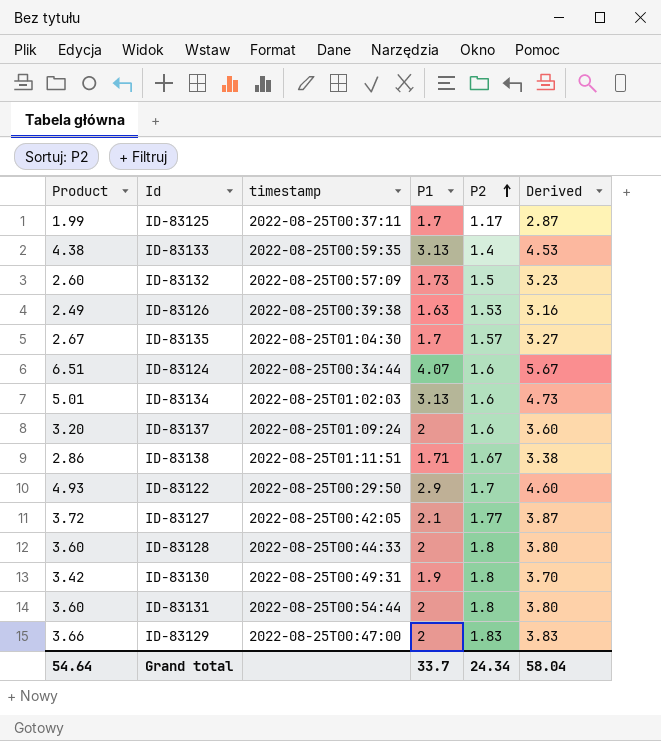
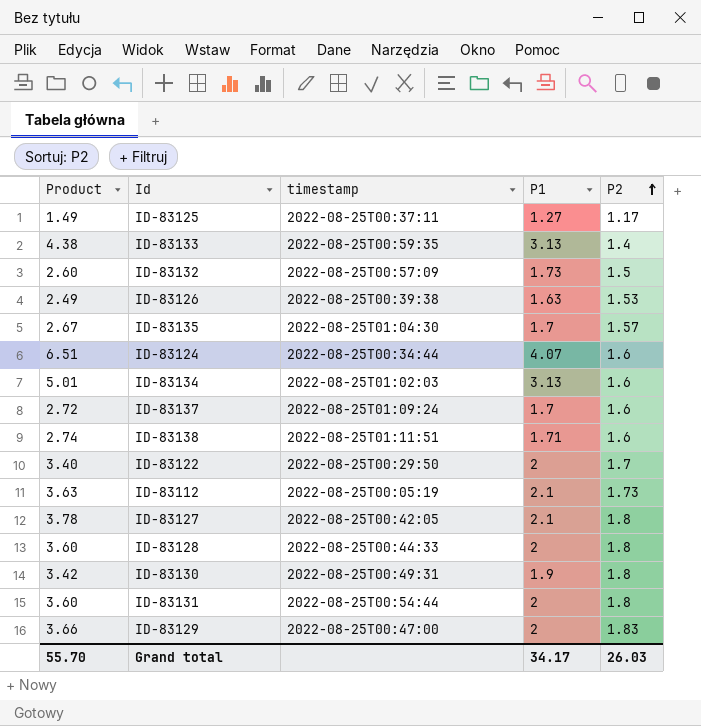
column Derived | formula: [P1] + [P2] -> none
ID-83125 | Product: 1.99 -> 1.49
ID-83125 | P1: 1.7 -> 1.27
ID-83137 | Product: 3.20 -> 2.72
ID-83137 | P1: 2 -> 1.7
ID-83138 | Product: 2.86 -> 2.74
ID-83138 | P2: 1.67 -> 1.6
ID-83122 | Product: 4.93 -> 3.40
ID-83122 | P1: 2.9 -> 2
row ID-83112: none -> 3.63 | 2022-08-25T00:05:19 | 2.1 | 1.73
ID-83127 | Product: 3.72 -> 3.78
ID-83127 | P2: 1.77 -> 1.8
Grand total | Product: 54.64 -> 55.70
Grand total | P1: 33.7 -> 34.17
Grand total | P2: 24.34 -> 26.03

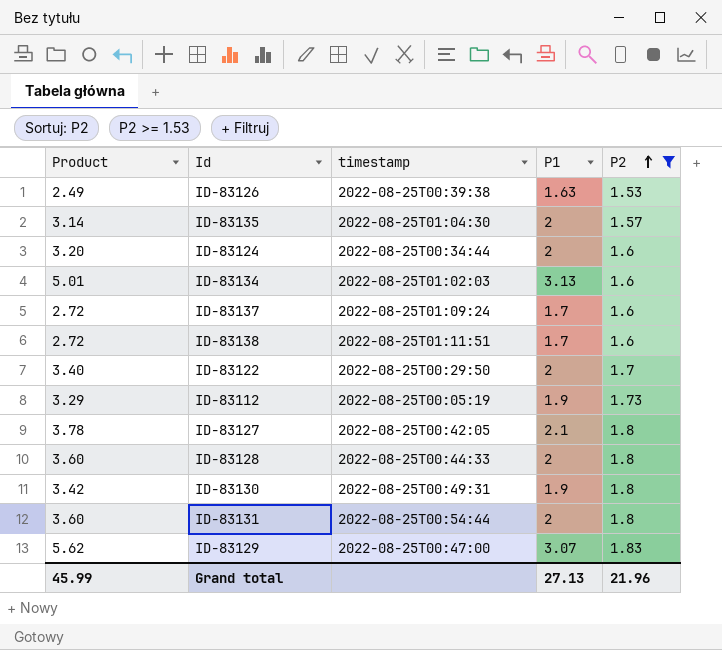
filter: none -> P2 >= 1.53
ID-83135 | Product: 2.67 -> 3.14
ID-83135 | P1: 1.7 -> 2
ID-83124 | Product: 6.51 -> 3.20
ID-83124 | P1: 4.07 -> 2
ID-83138 | Product: 2.74 -> 2.72
ID-83138 | P1: 1.71 -> 1.7
ID-83112 | Product: 3.63 -> 3.29
ID-83112 | P1: 2.1 -> 1.9
ID-83129 | Product: 3.66 -> 5.62
ID-83129 | P1: 2 -> 3.07
Grand total | Product: 55.70 -> 45.99
Grand total | P1: 34.17 -> 27.13
Grand total | P2: 26.03 -> 21.96

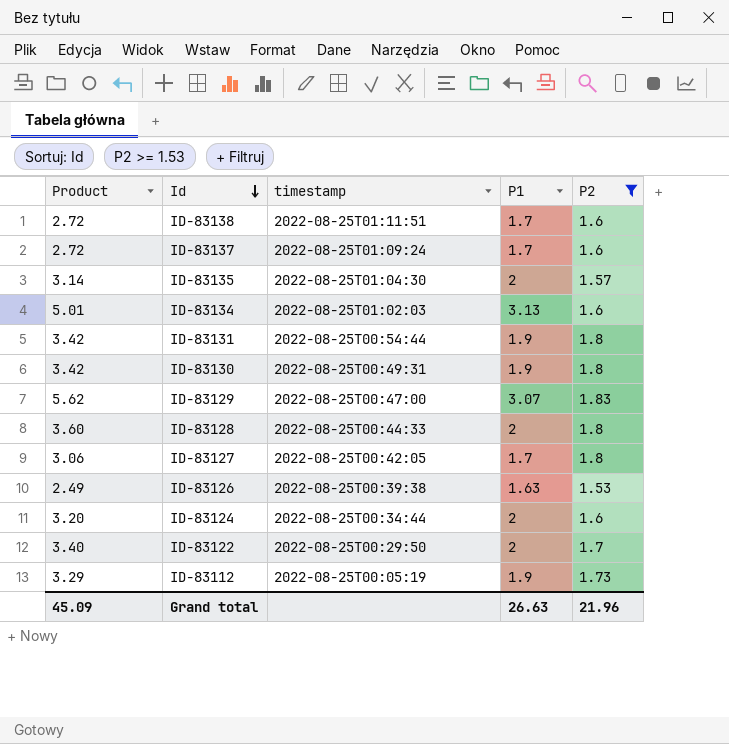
row order: P2 ascending -> Id descending
ID-83131 | Product: 3.60 -> 3.42
ID-83131 | P1: 2 -> 1.9
ID-83127 | Product: 3.78 -> 3.06
ID-83127 | P1: 2.1 -> 1.7
Grand total | Product: 45.99 -> 45.09
Grand total | P1: 27.13 -> 26.63

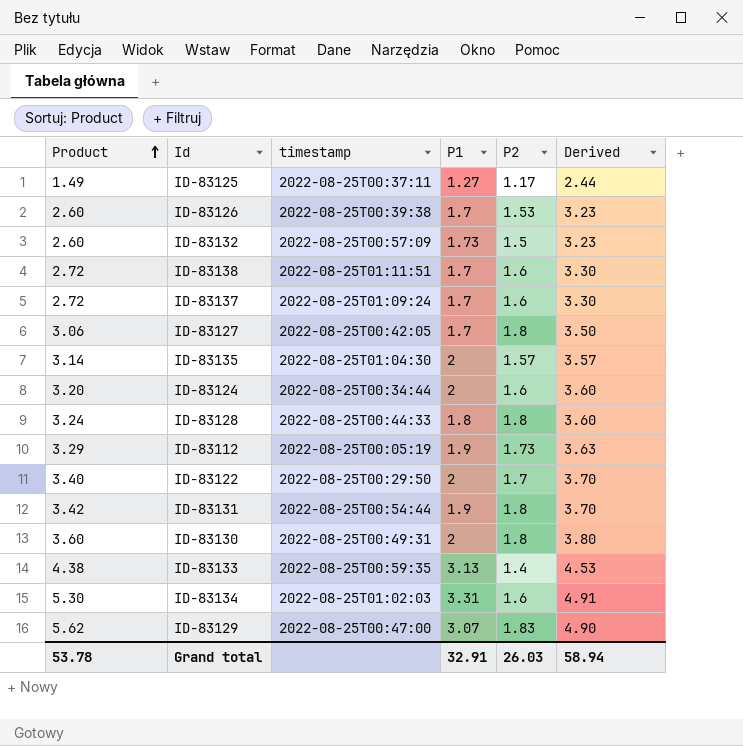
filter: P2 >= 1.53 -> none
row order: Id descending -> Product ascending
column Derived | formula: none -> [P1] + [P2]
ID-83126 | Product: 2.49 -> 2.60
ID-83126 | P1: 1.63 -> 1.7
ID-83128 | Product: 3.60 -> 3.24
ID-83128 | P1: 2 -> 1.8
ID-83130 | Product: 3.42 -> 3.60
ID-83130 | P1: 1.9 -> 2
ID-83134 | Product: 5.01 -> 5.30
ID-83134 | P1: 3.13 -> 3.31
Grand total | Product: 45.09 -> 53.78
Grand total | P1: 26.63 -> 32.91
Grand total | P2: 21.96 -> 26.03

